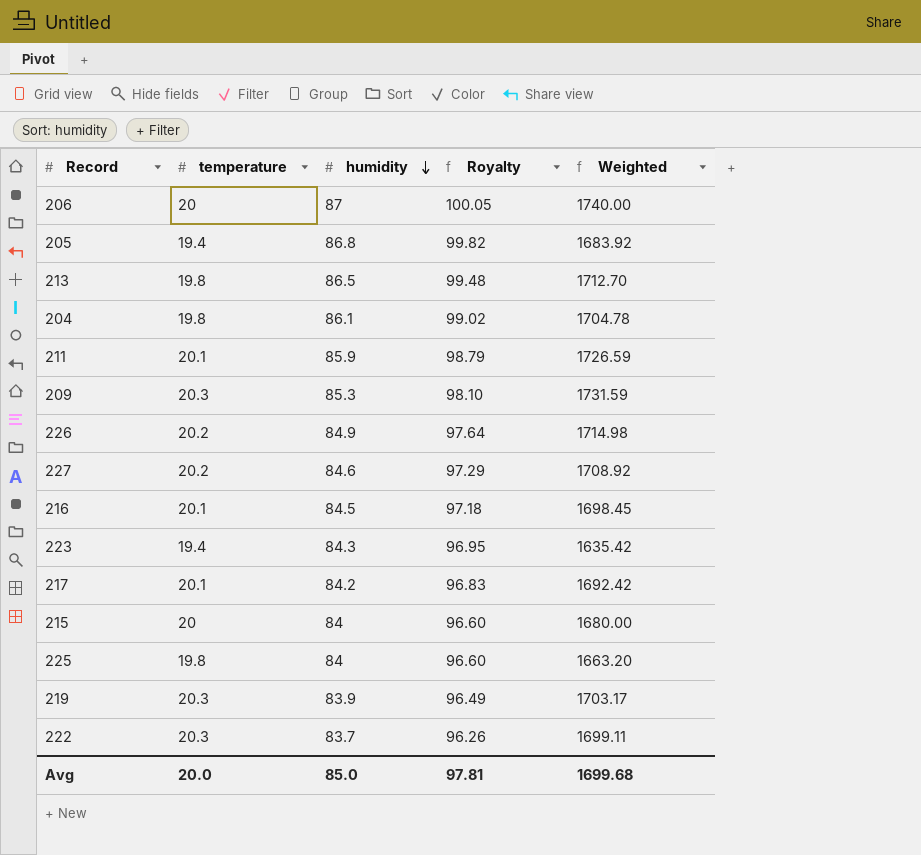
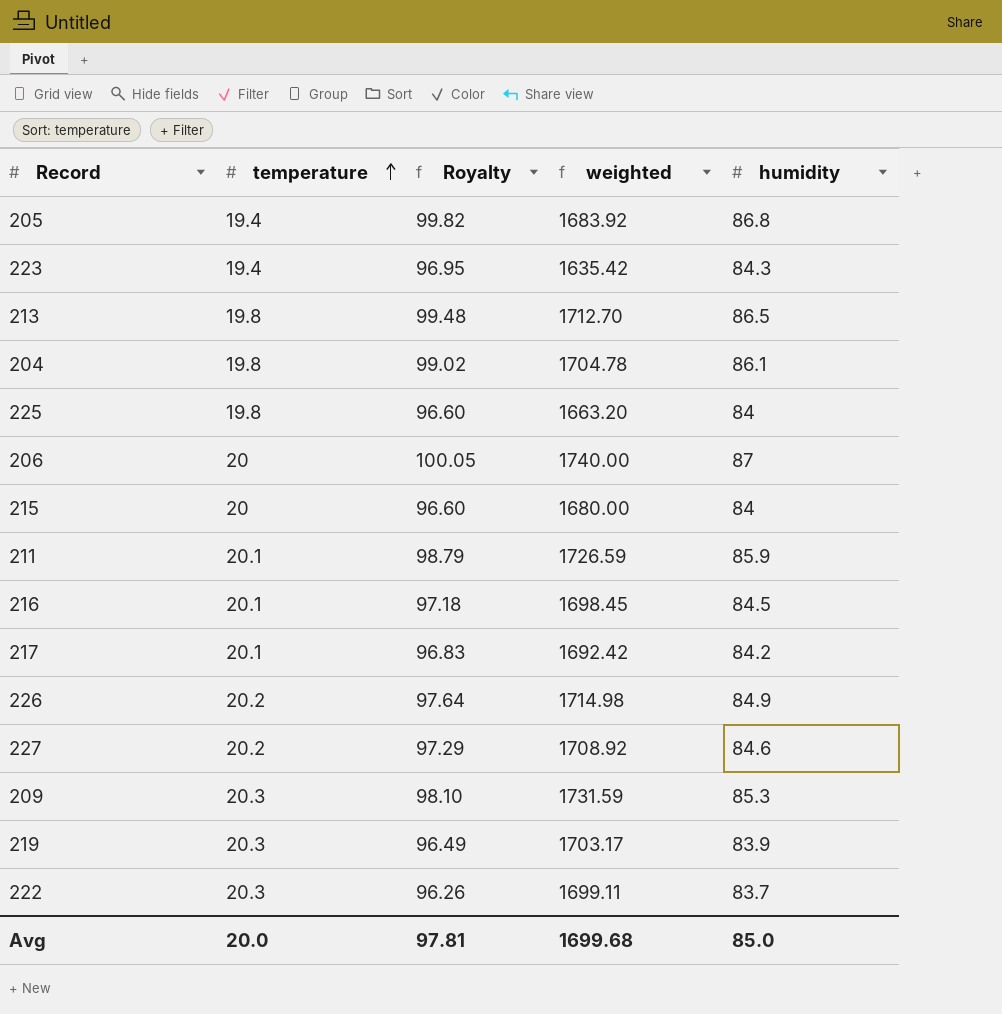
row order: humidity descending -> temperature ascending
column name: Weighted -> weighted
column humidity | position: 3 -> 5

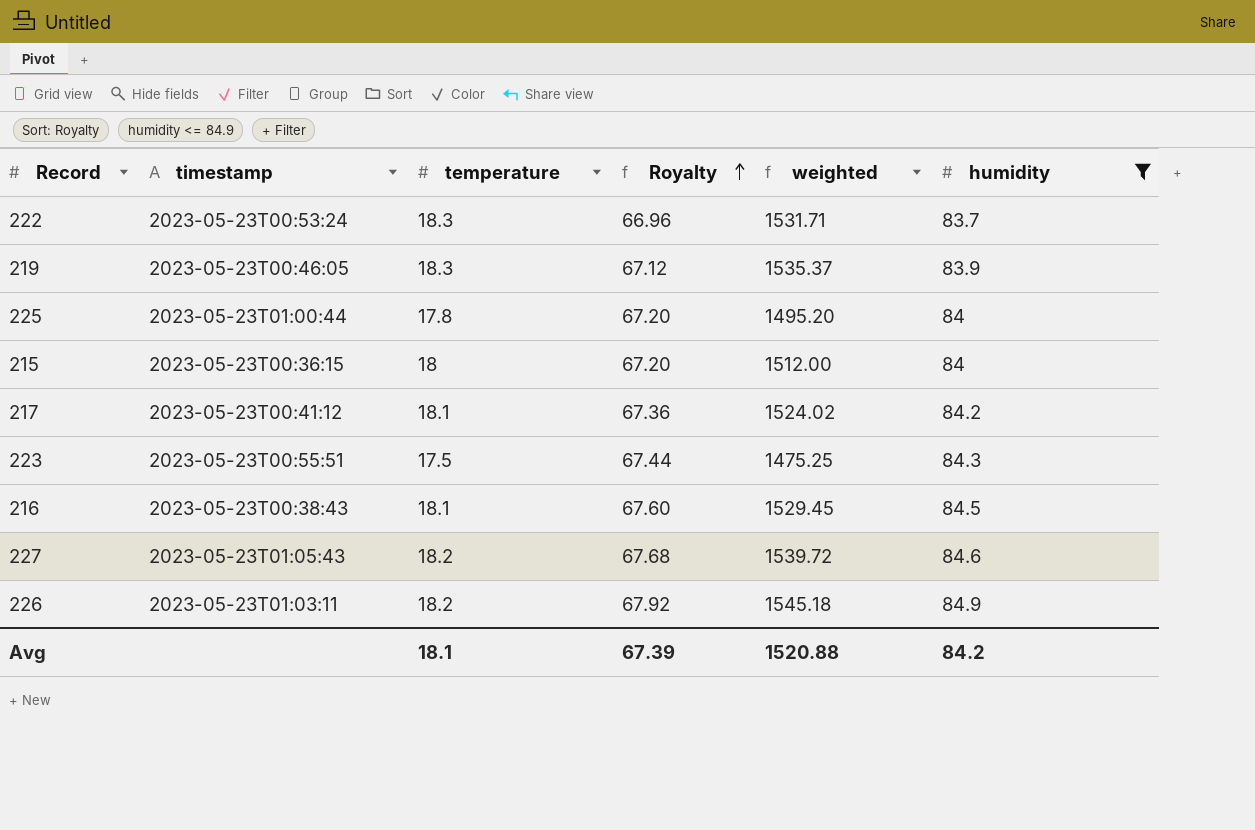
filter: none -> humidity <= 84.9
row order: temperature ascending -> Royalty ascending
column timestamp | position: none -> 2
column Royalty | formula: [humidity] * 1.15 -> [humidity] * 0.8
222 | temperature: 20.3 -> 18.3
222 | weighted: 1699.11 -> 1531.71
219 | temperature: 20.3 -> 18.3
219 | weighted: 1703.17 -> 1535.37
225 | temperature: 19.8 -> 17.8
225 | weighted: 1663.20 -> 1495.20
215 | temperature: 20 -> 18
215 | weighted: 1680.00 -> 1512.00
217 | temperature: 20.1 -> 18.1
217 | weighted: 1692.42 -> 1524.02
223 | temperature: 19.4 -> 17.5
223 | weighted: 1635.42 -> 1475.25
216 | temperature: 20.1 -> 18.1
216 | weighted: 1698.45 -> 1529.45
227 | temperature: 20.2 -> 18.2
227 | weighted: 1708.92 -> 1539.72
226 | temperature: 20.2 -> 18.2
226 | weighted: 1714.98 -> 1545.18
Avg | temperature: 20.0 -> 18.1
Avg | Royalty: 97.81 -> 67.39
Avg | weighted: 1699.68 -> 1520.88
Avg | humidity: 85.0 -> 84.2

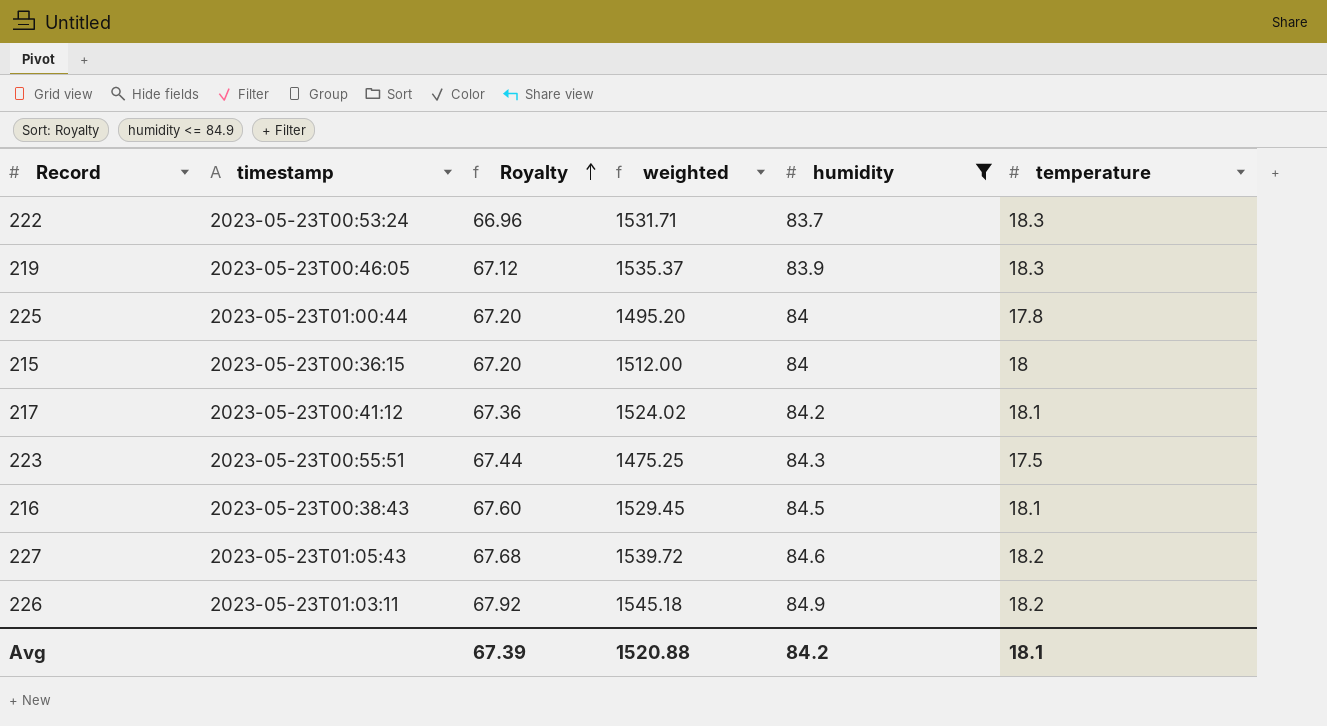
column temperature | position: 3 -> 6

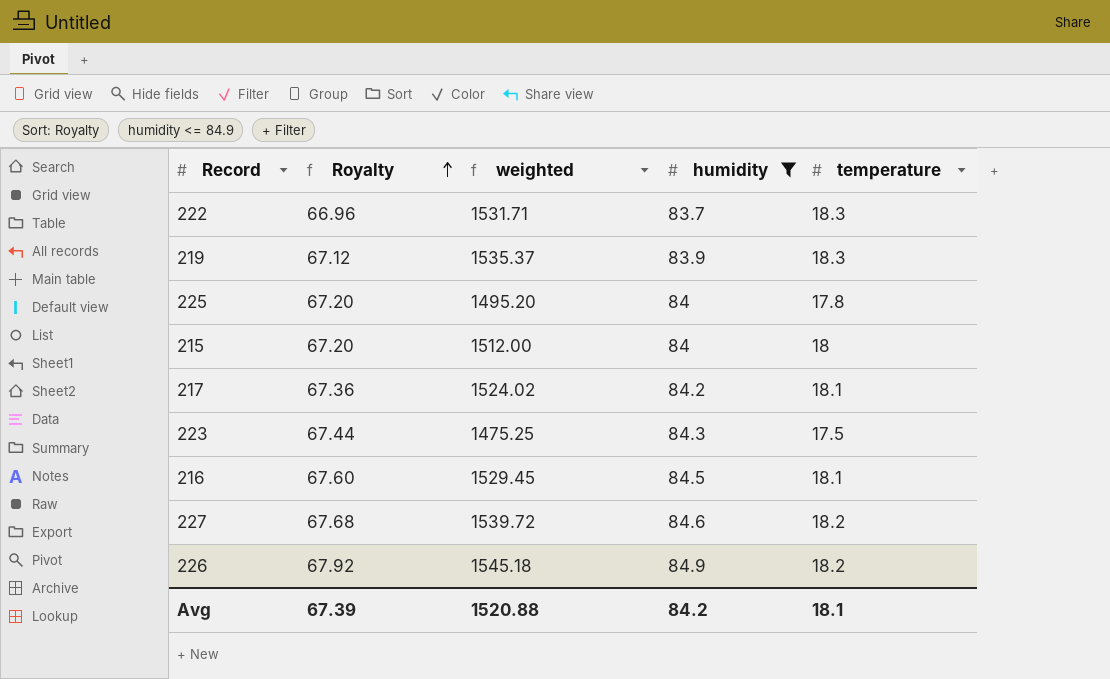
column timestamp | position: 2 -> none

